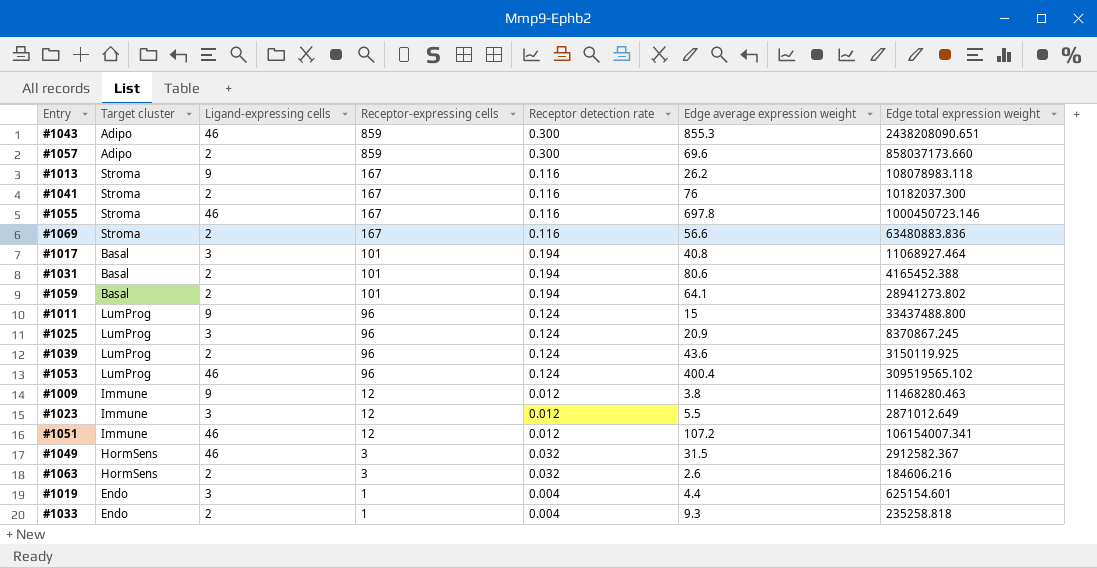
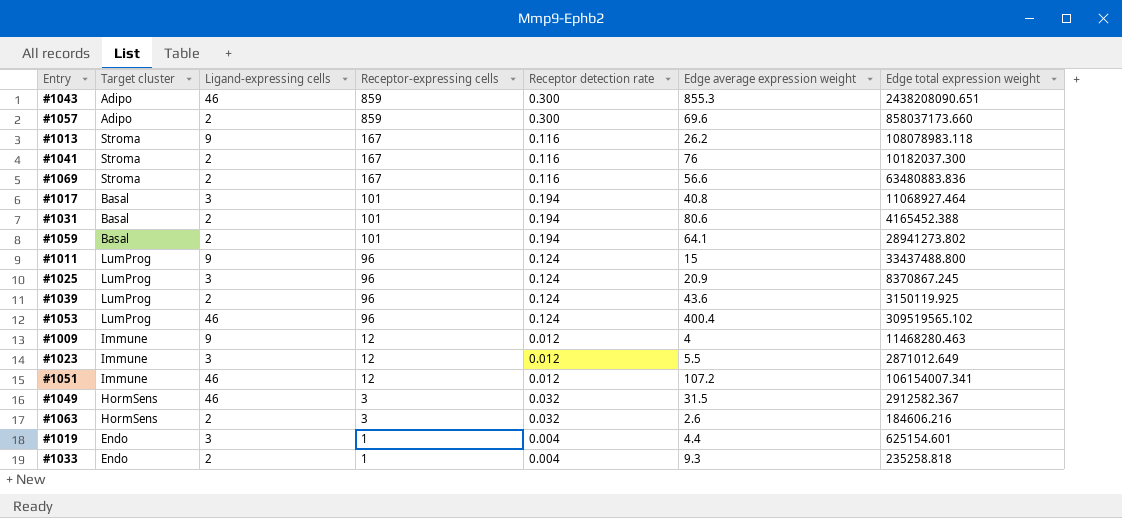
row #1055: Stroma | 46 | 167 | 0.116 | 697.8 | 1000450723.146 -> none
#1009 | Edge average expression weight: 3.8 -> 4

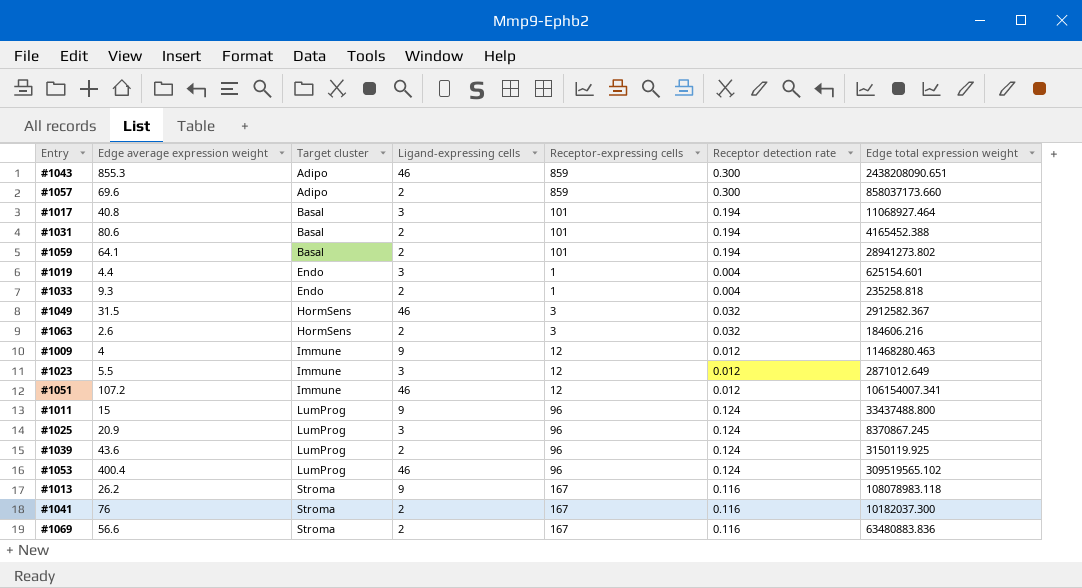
row order: Receptor-expressing cells descending -> Target cluster ascending
column Edge average expression weight | position: 6 -> 2

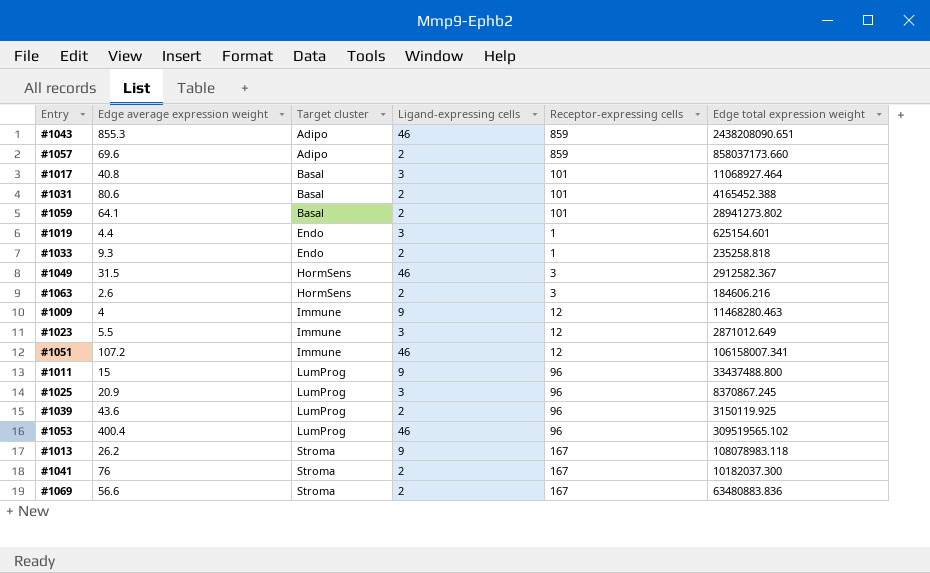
column Receptor detection rate | position: 6 -> none
#1051 | Edge total expression weight: 106154007.341 -> 106158007.341

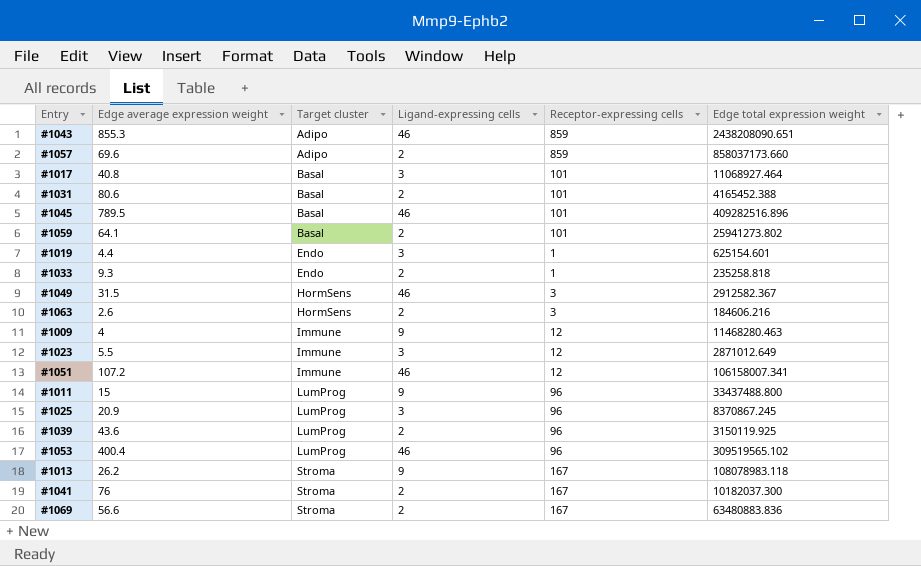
row #1045: none -> 789.5 | Basal | 46 | 101 | 409282516.896
#1059 | Edge total expression weight: 28941273.802 -> 25941273.802

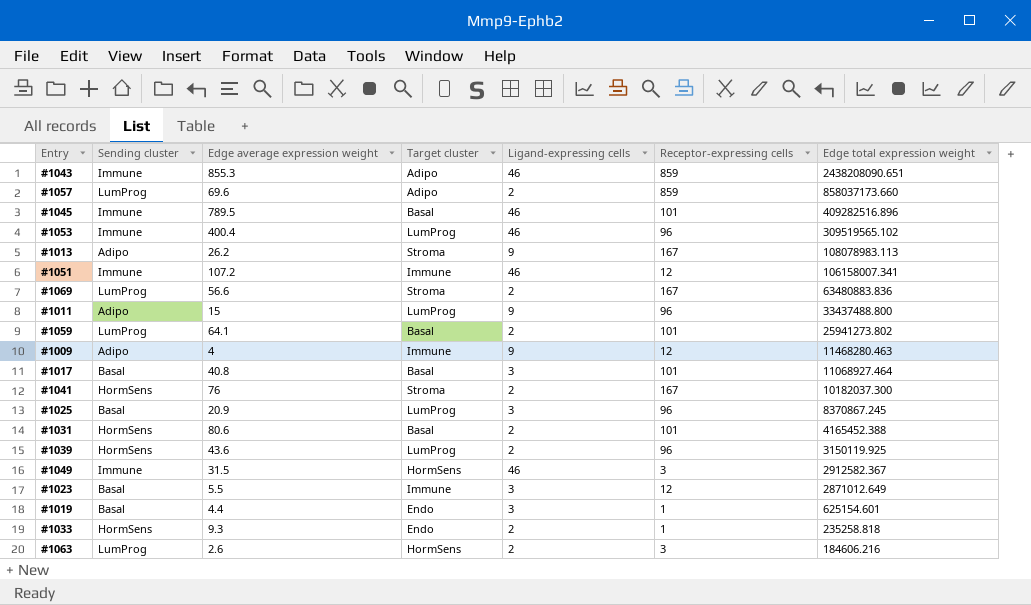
row order: Target cluster ascending -> Edge total expression weight descending
column Sending cluster | position: none -> 2
#1013 | Edge total expression weight: 108078983.118 -> 108078983.113

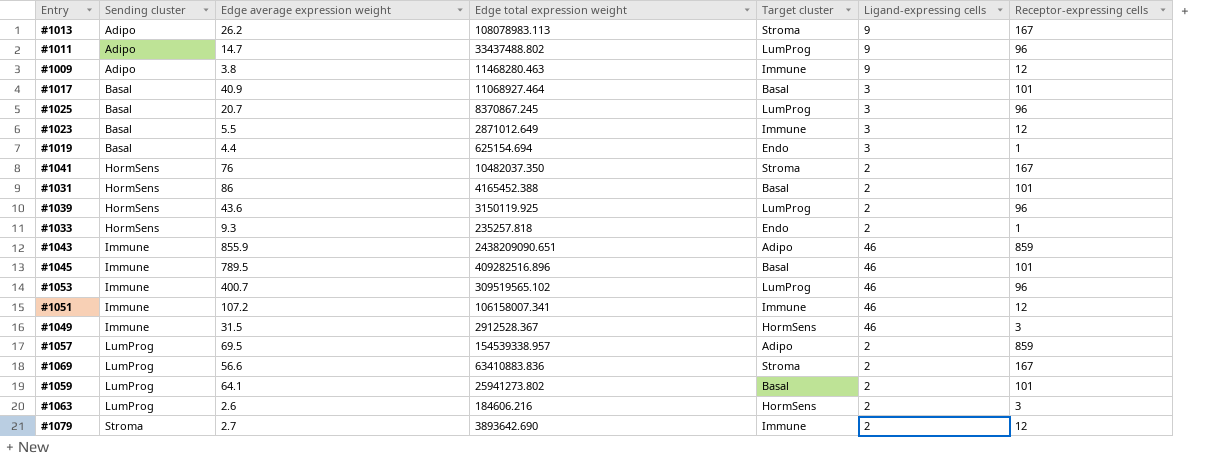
row order: Edge total expression weight descending -> Sending cluster ascending
column Edge total expression weight | position: 7 -> 4
#1011 | Edge average expression weight: 15 -> 14.7
#1011 | Edge total expression weight: 33437488.800 -> 33437488.802
#1009 | Edge average expression weight: 4 -> 3.8
#1017 | Edge average expression weight: 40.8 -> 40.9
#1025 | Edge average expression weight: 20.9 -> 20.7
#1019 | Edge total expression weight: 625154.601 -> 625154.694
#1041 | Edge total expression weight: 10182037.300 -> 10482037.350
#1031 | Edge average expression weight: 80.6 -> 86
#1033 | Edge total expression weight: 235258.818 -> 235257.818
#1043 | Edge average expression weight: 855.3 -> 855.9
#1043 | Edge total expression weight: 2438208090.651 -> 2438209090.651
#1053 | Edge average expression weight: 400.4 -> 400.7
#1049 | Edge total expression weight: 2912582.367 -> 2912528.367
#1057 | Edge average expression weight: 69.6 -> 69.5
#1057 | Edge total expression weight: 858037173.660 -> 154539338.957
#1069 | Edge total expression weight: 63480883.836 -> 63410883.836
row #1079: none -> Stroma | 2.7 | 3893642.690 | Immune | 2 | 12

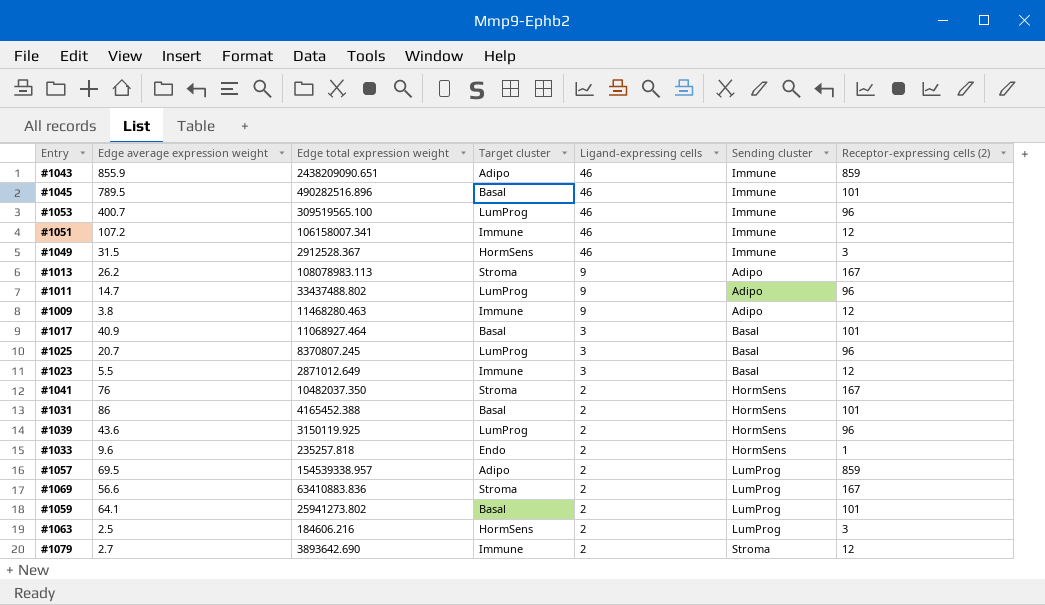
row order: Sending cluster ascending -> Ligand-expressing cells descending
column Sending cluster | position: 2 -> 6
column name: Receptor-expressing cells -> Receptor-expressing cells (2)
row #1019: Basal | 4.4 | 625154.694 | Endo | 3 | 1 -> none
#1045 | Edge total expression weight: 409282516.896 -> 490282516.896
#1053 | Edge total expression weight: 309519565.102 -> 309519565.100
#1025 | Edge total expression weight: 8370867.245 -> 8370807.245
#1033 | Edge average expression weight: 9.3 -> 9.6
#1063 | Edge average expression weight: 2.6 -> 2.5

